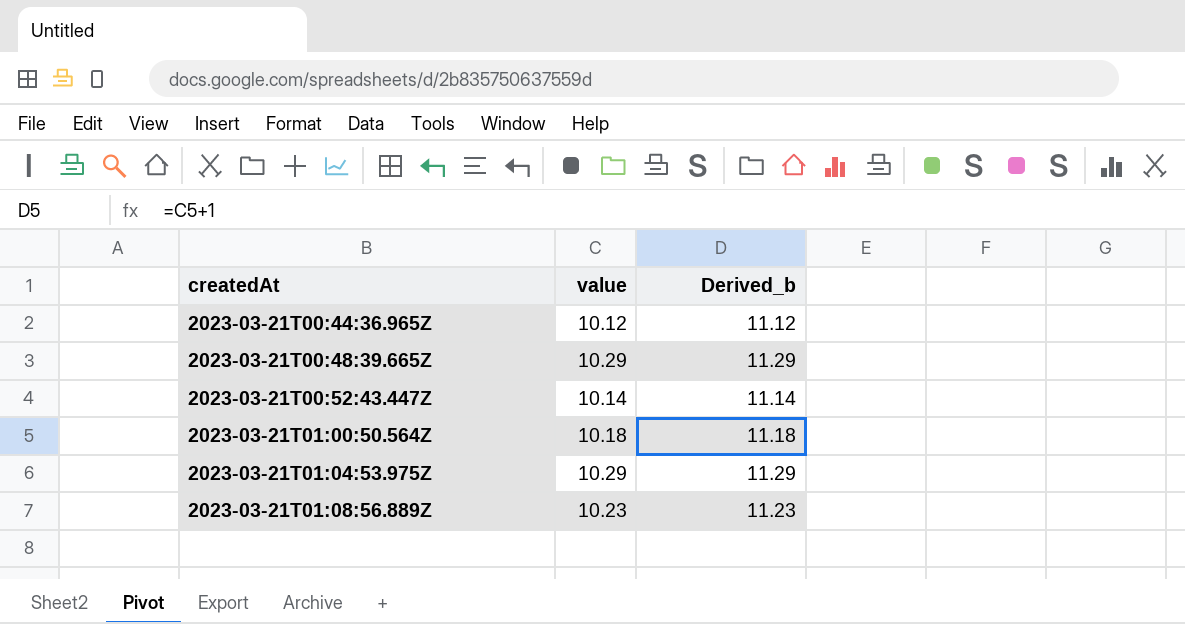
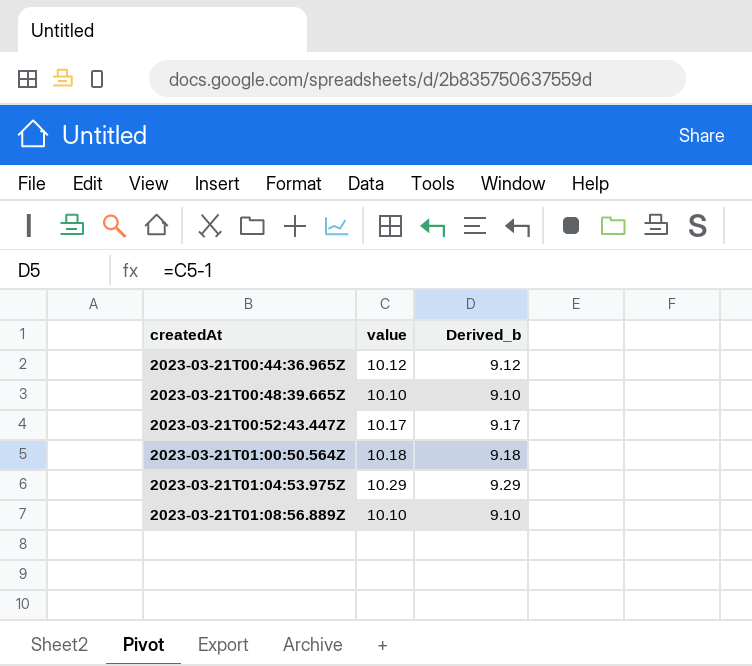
column Derived_b | formula: [value] + 1 -> [value] - 1
2023-03-21T00:48:39.665Z | value: 10.29 -> 10.10
2023-03-21T00:52:43.447Z | value: 10.14 -> 10.17
2023-03-21T01:08:56.889Z | value: 10.23 -> 10.10

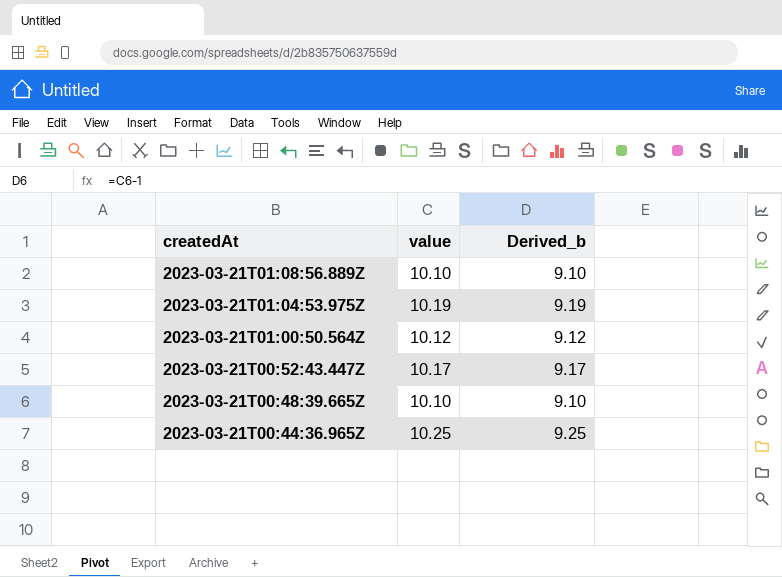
row order: createdAt ascending -> createdAt descending
2023-03-21T01:04:53.975Z | value: 10.29 -> 10.19
2023-03-21T01:04:53.975Z | Derived_b: 9.29 -> 9.19
2023-03-21T01:00:50.564Z | value: 10.18 -> 10.12
2023-03-21T01:00:50.564Z | Derived_b: 9.18 -> 9.12
2023-03-21T00:44:36.965Z | value: 10.12 -> 10.25
2023-03-21T00:44:36.965Z | Derived_b: 9.12 -> 9.25

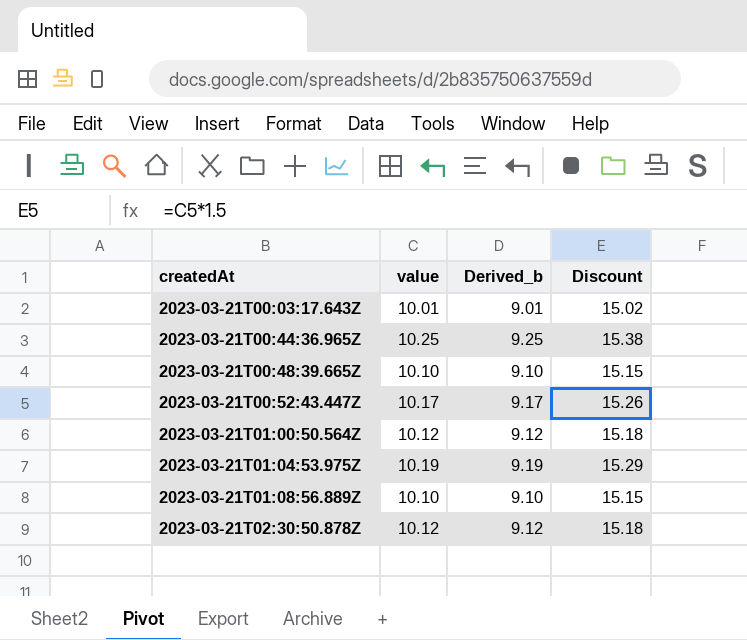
row order: createdAt descending -> createdAt ascending
column Discount | formula: none -> [value] * 1.5
row 2023-03-21T00:03:17.643Z: none -> 10.01 | 9.01 | 15.02
row 2023-03-21T02:30:50.878Z: none -> 10.12 | 9.12 | 15.18

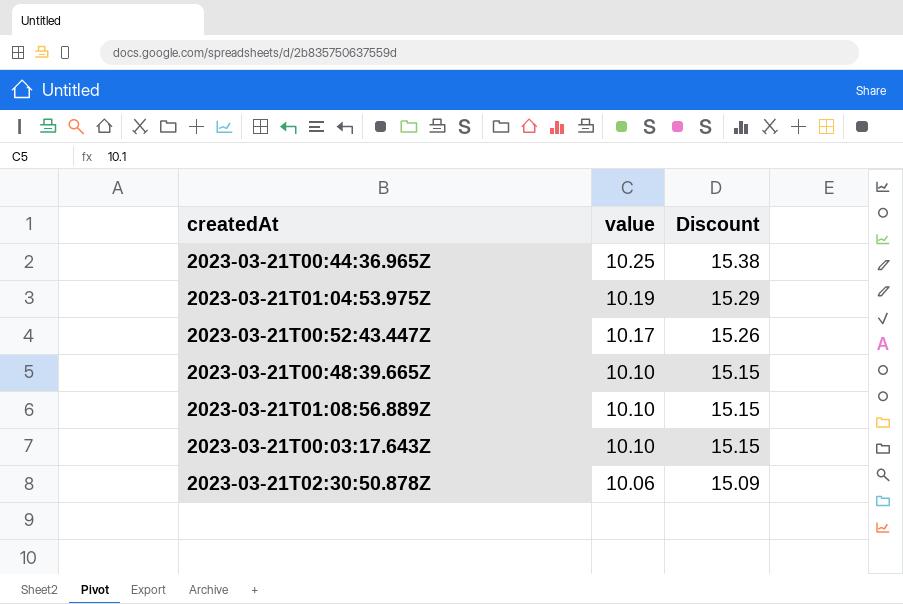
row order: createdAt ascending -> value descending
column Derived_b | formula: [value] - 1 -> none
row 2023-03-21T01:00:50.564Z: 10.12 | 9.12 | 15.18 -> none
2023-03-21T00:03:17.643Z | value: 10.01 -> 10.10
2023-03-21T00:03:17.643Z | Discount: 15.02 -> 15.15
2023-03-21T02:30:50.878Z | value: 10.12 -> 10.06
2023-03-21T02:30:50.878Z | Discount: 15.18 -> 15.09

